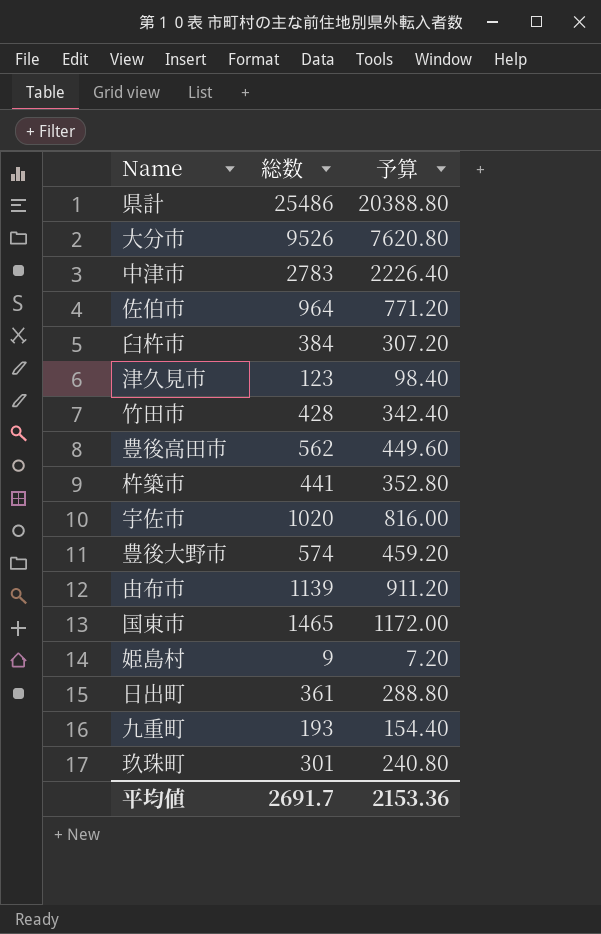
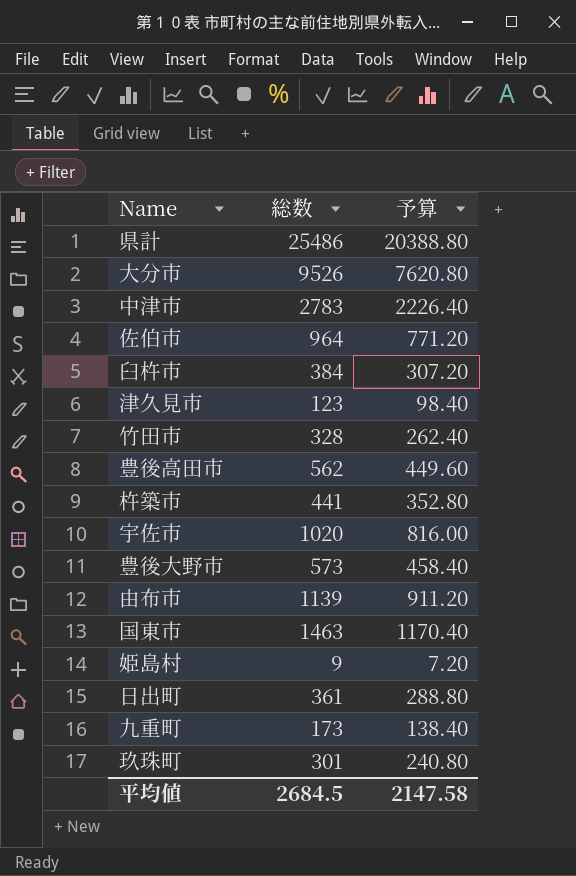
竹田市 | 総数: 428 -> 328
竹田市 | 予算: 342.40 -> 262.40
豊後大野市 | 総数: 574 -> 573
豊後大野市 | 予算: 459.20 -> 458.40
国東市 | 総数: 1465 -> 1463
国東市 | 予算: 1172.00 -> 1170.40
九重町 | 総数: 193 -> 173
九重町 | 予算: 154.40 -> 138.40
平均値 | 総数: 2691.7 -> 2684.5
平均値 | 予算: 2153.36 -> 2147.58

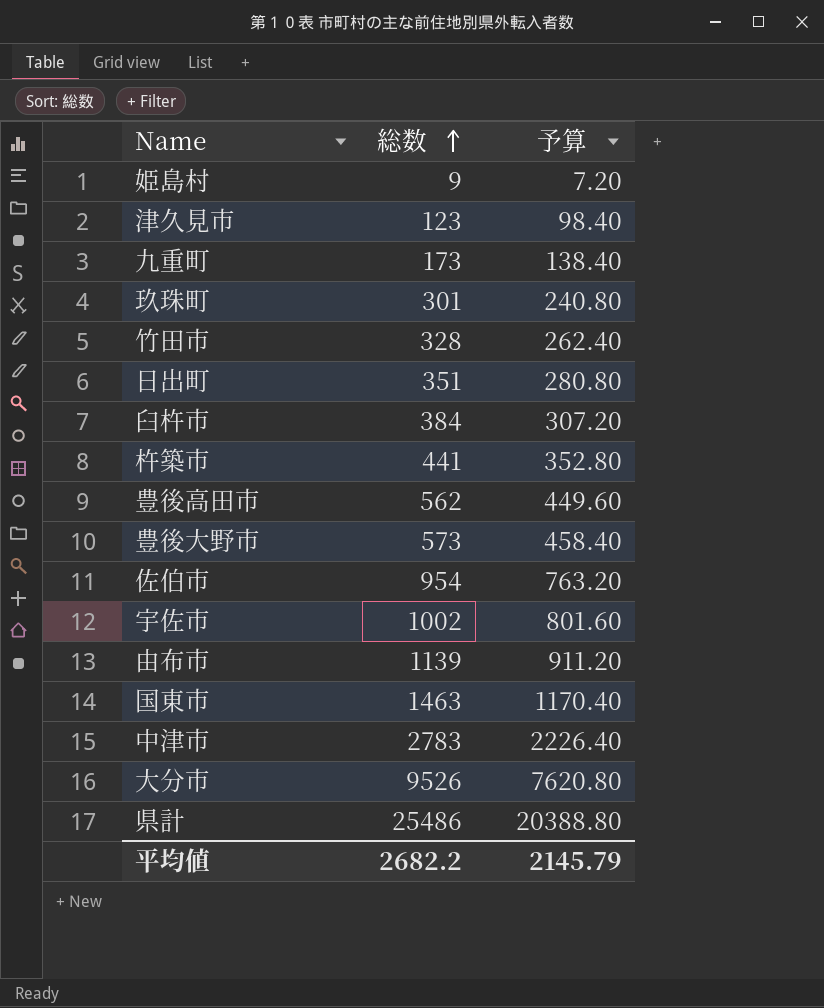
row order: none -> 総数 ascending
日出町 | 総数: 361 -> 351
日出町 | 予算: 288.80 -> 280.80
佐伯市 | 総数: 964 -> 954
佐伯市 | 予算: 771.20 -> 763.20
宇佐市 | 総数: 1020 -> 1002
宇佐市 | 予算: 816.00 -> 801.60
平均値 | 総数: 2684.5 -> 2682.2
平均値 | 予算: 2147.58 -> 2145.79

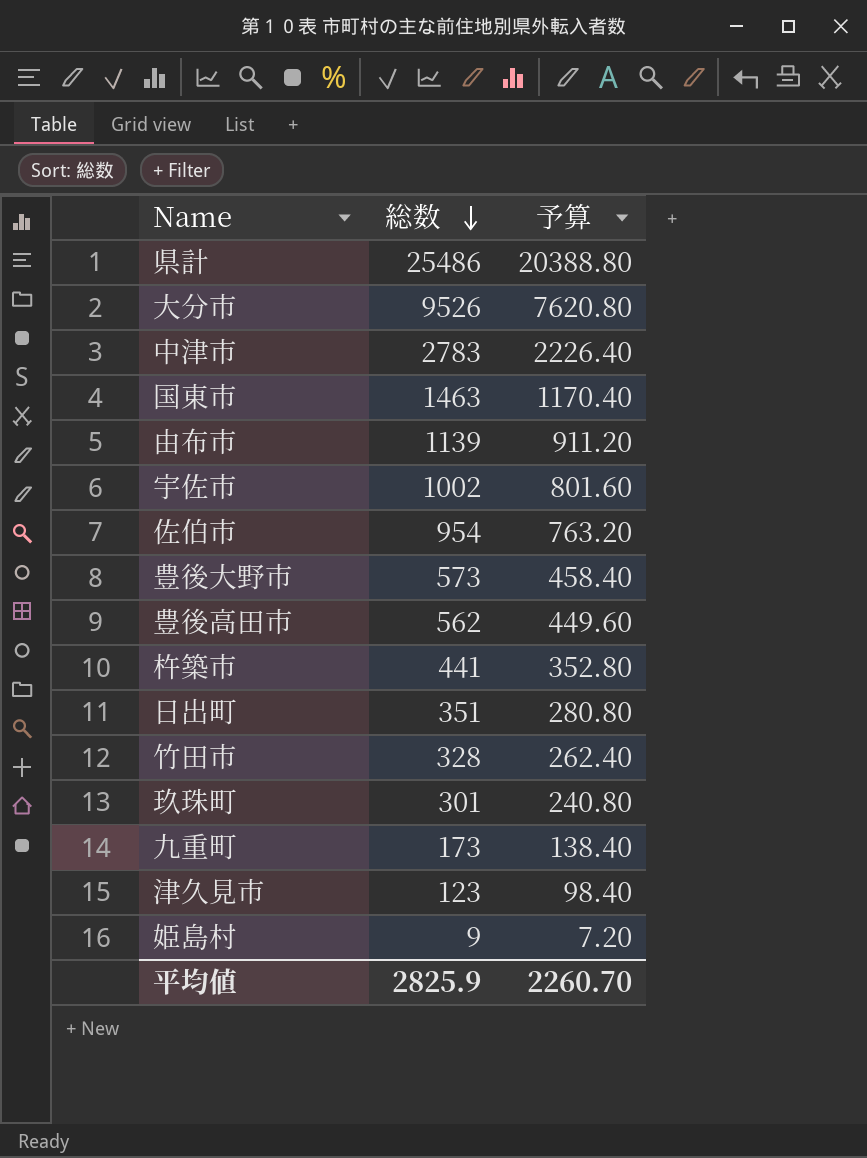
row order: 総数 ascending -> 総数 descending
row 臼杵市: 384 | 307.20 -> none
平均値 | 総数: 2682.2 -> 2825.9
平均値 | 予算: 2145.79 -> 2260.70

